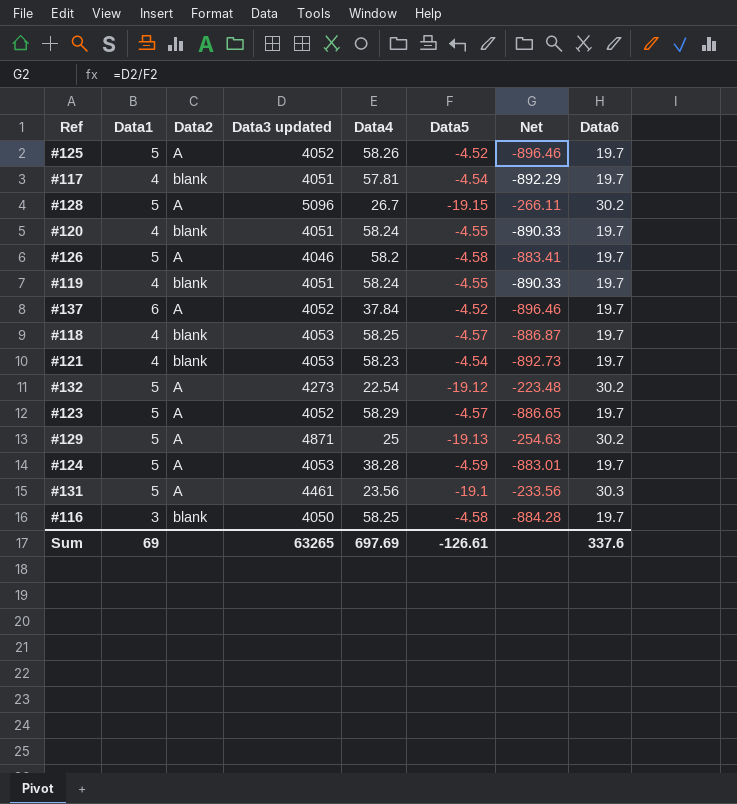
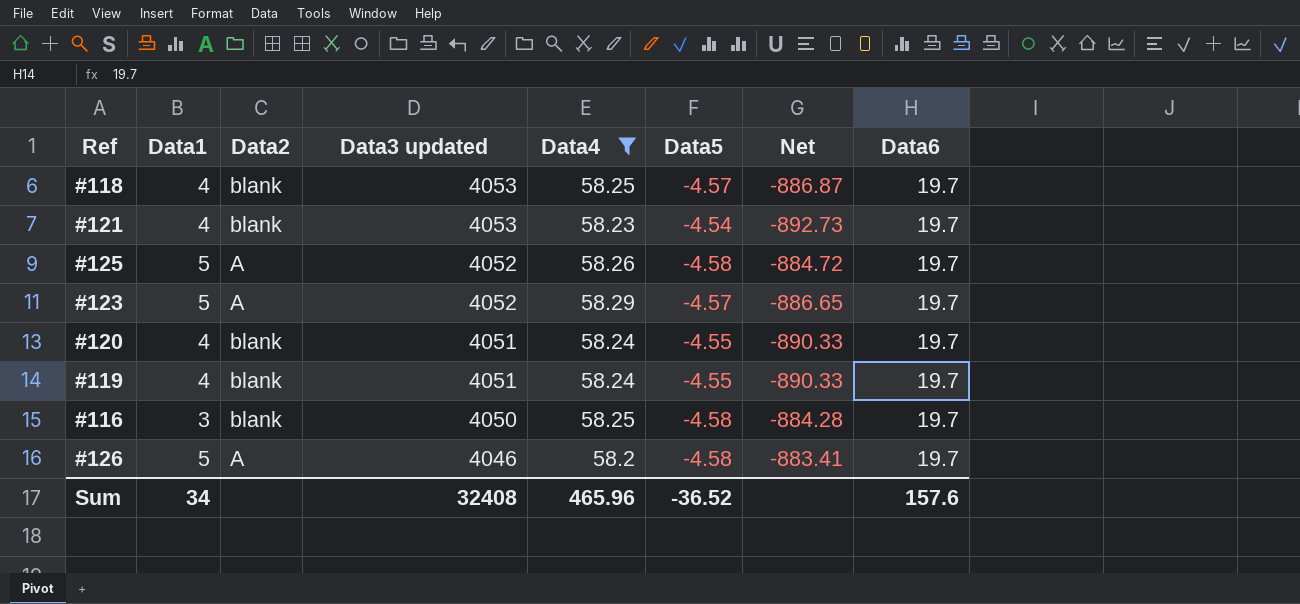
filter: none -> Data4 >= 58.2
row order: none -> Data3 updated descending
#125 | Data5: -4.52 -> -4.58
#125 | Net: -896.46 -> -884.72
Sum | Data1: 69 -> 34
Sum | Data3 updated: 63265 -> 32408
Sum | Data4: 697.69 -> 465.96
Sum | Data5: -126.61 -> -36.52
Sum | Data6: 337.6 -> 157.6

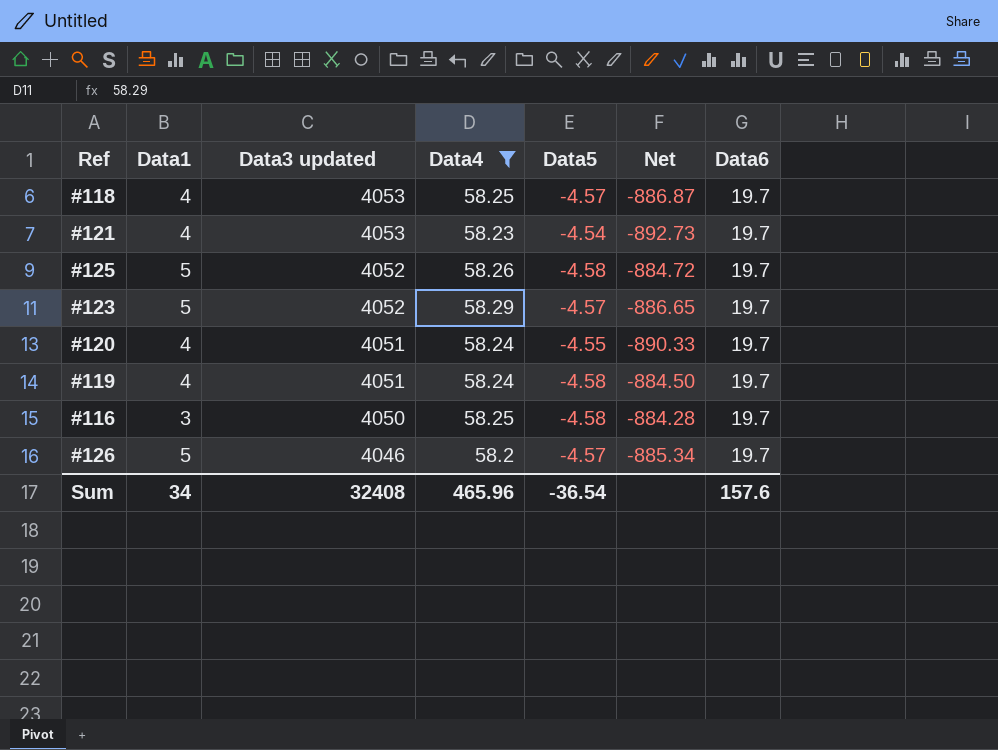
column Data2 | position: 3 -> none
#119 | Data5: -4.55 -> -4.58
#119 | Net: -890.33 -> -884.50
#126 | Data5: -4.58 -> -4.57
#126 | Net: -883.41 -> -885.34
Sum | Data5: -36.52 -> -36.54

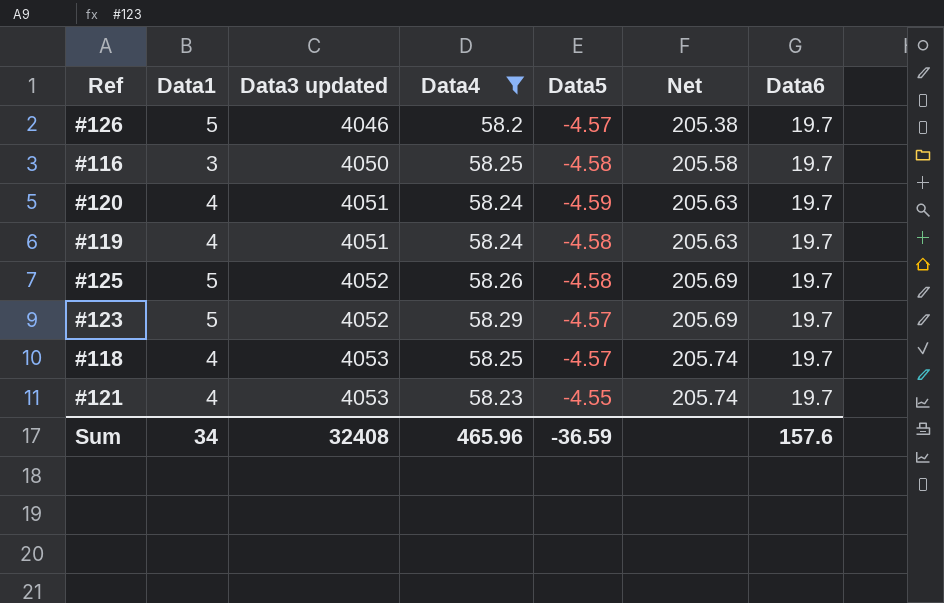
row order: Data3 updated descending -> Data3 updated ascending
column Net | formula: [Data3 updated] / [Data5] -> [Data3 updated] / [Data6]
#120 | Data5: -4.55 -> -4.59
#121 | Data5: -4.54 -> -4.55
Sum | Data5: -36.54 -> -36.59

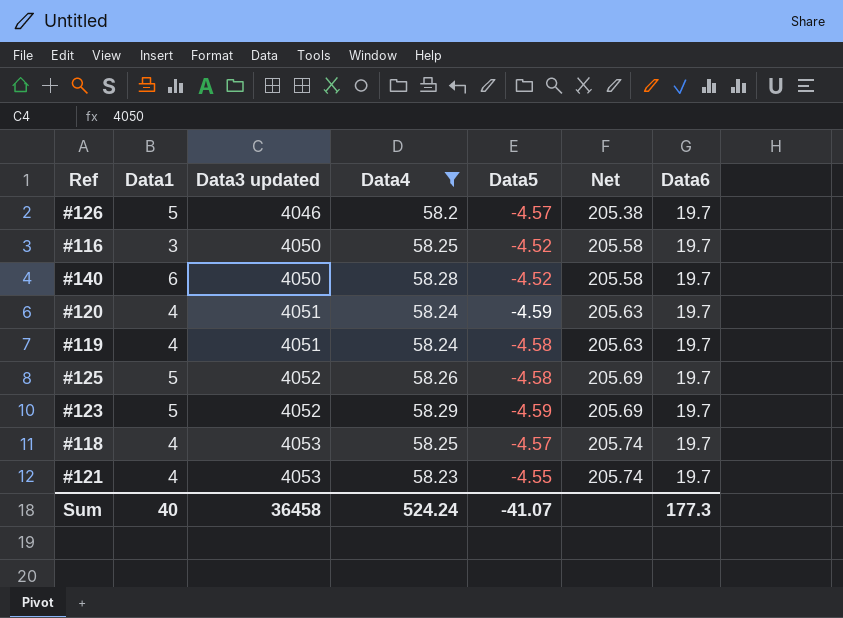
#116 | Data5: -4.58 -> -4.52
row #140: none -> 6 | 4050 | 58.28 | -4.52 | 205.58 | 19.7
#123 | Data5: -4.57 -> -4.59
Sum | Data1: 34 -> 40
Sum | Data3 updated: 32408 -> 36458
Sum | Data4: 465.96 -> 524.24
Sum | Data5: -36.59 -> -41.07
Sum | Data6: 157.6 -> 177.3

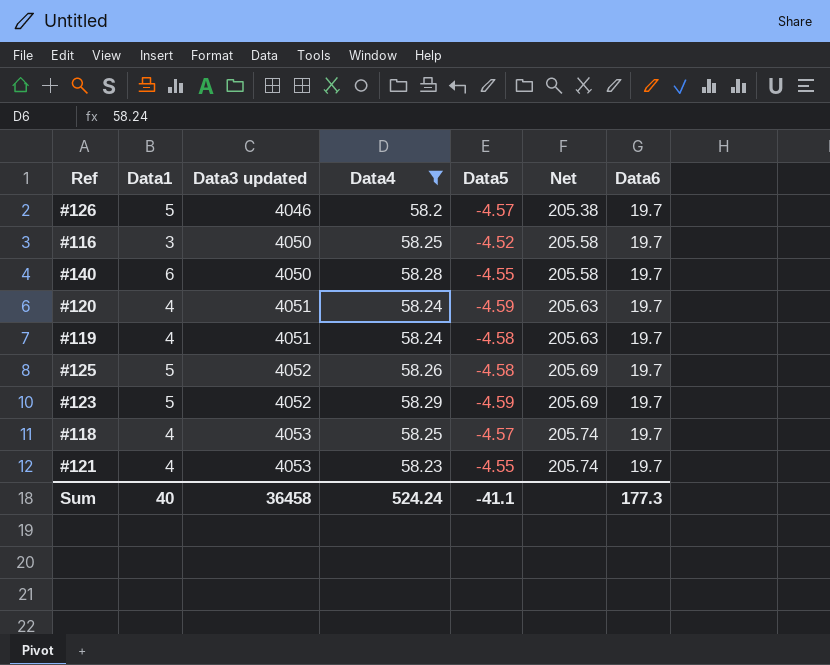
#140 | Data5: -4.52 -> -4.55
Sum | Data5: -41.07 -> -41.1

